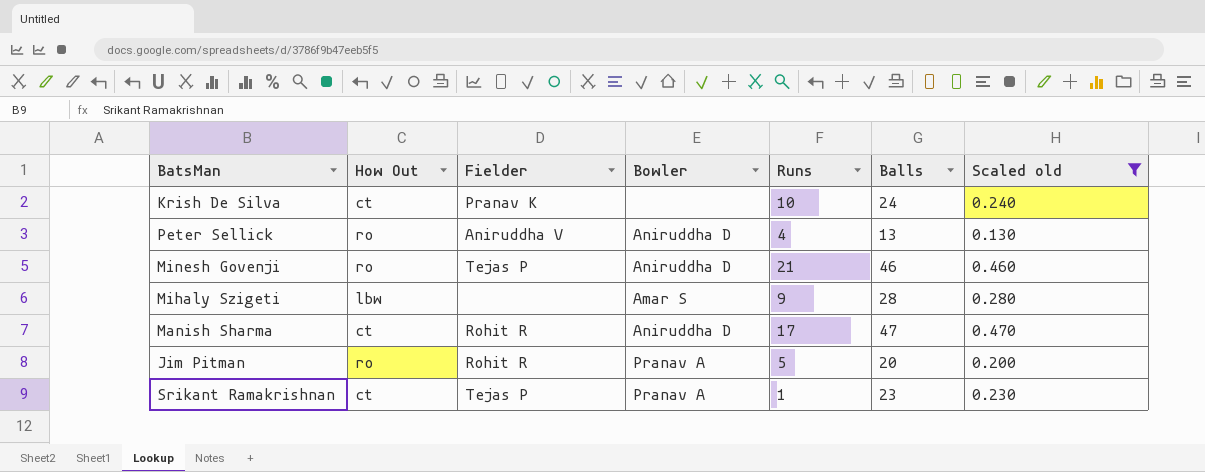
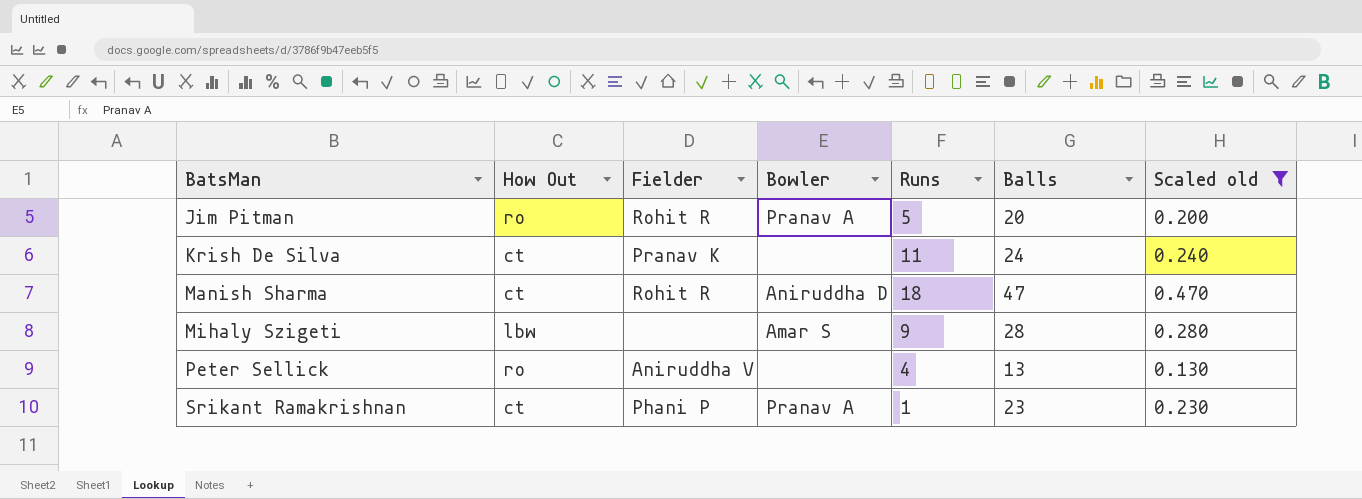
row order: none -> BatsMan ascending
row Minesh Govenji: ro | Tejas P | Aniruddha D | 21 | 46 | 0.460 -> none
Krish De Silva | Runs: 10 -> 11
Manish Sharma | Runs: 17 -> 18
Peter Sellick | Bowler: Aniruddha D -> none
Srikant Ramakrishnan | Fielder: Tejas P -> Phani P

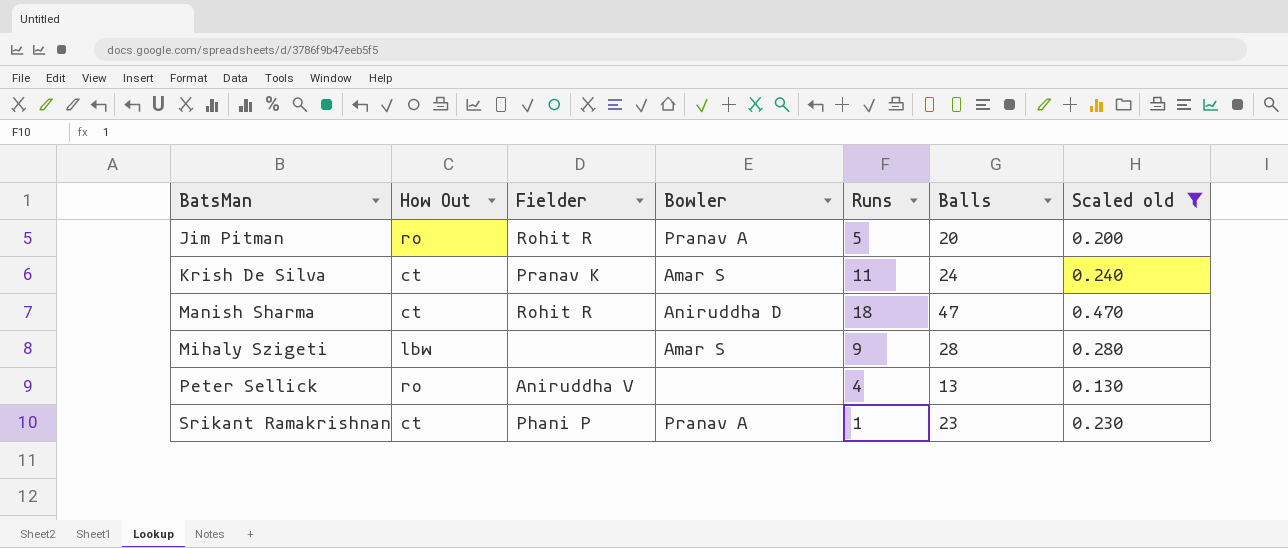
Krish De Silva | Bowler: none -> Amar S

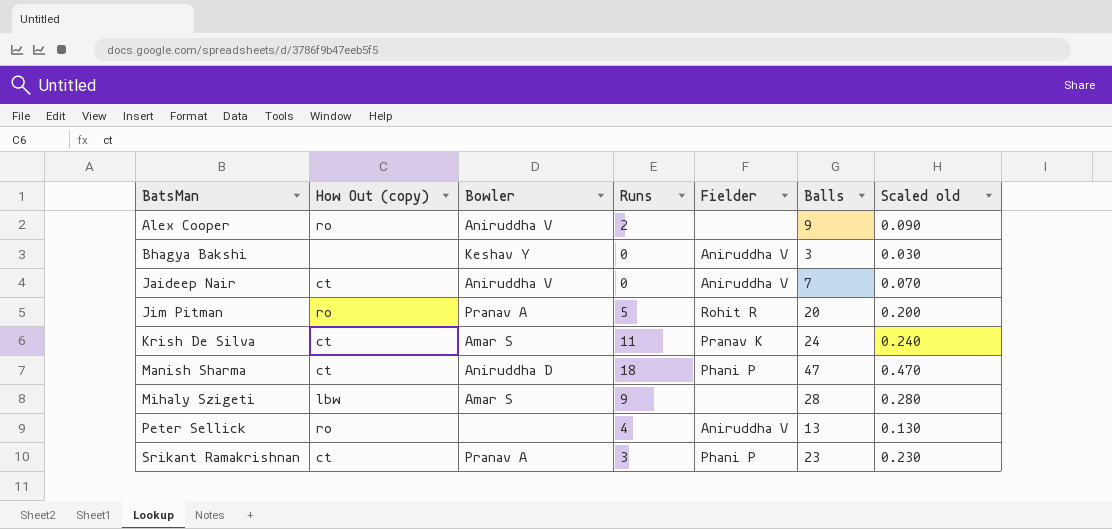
filter: Scaled old >= 0.130 -> none
column name: How Out -> How Out (copy)
column Fielder | position: 3 -> 5
Manish Sharma | Fielder: Rohit R -> Phani P
Srikant Ramakrishnan | Runs: 1 -> 3

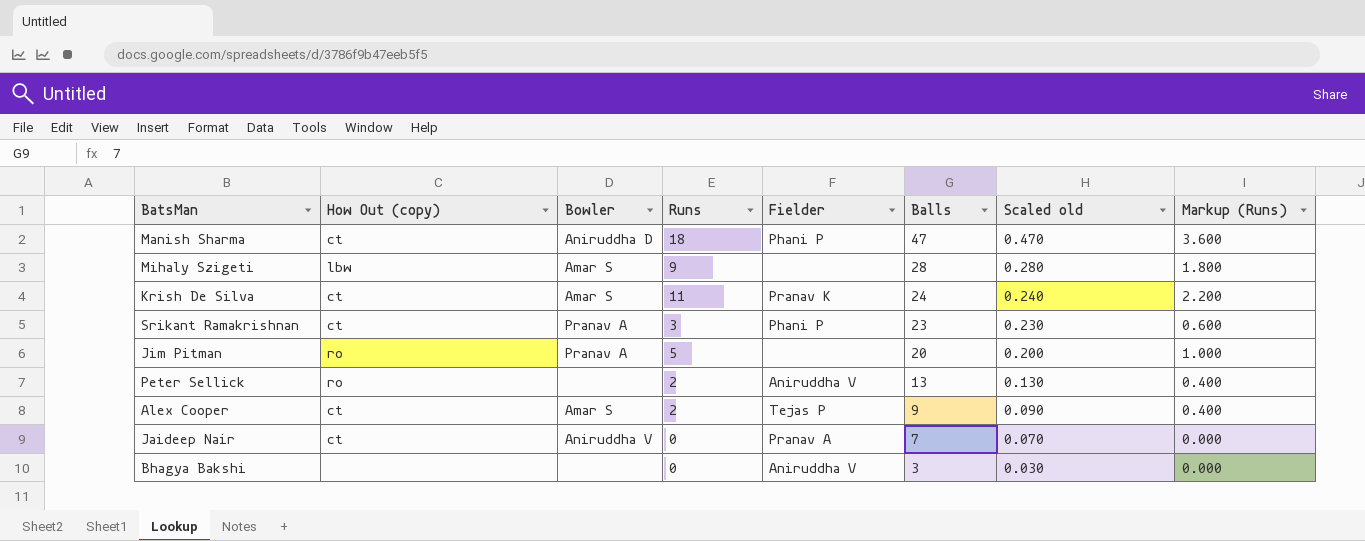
row order: BatsMan ascending -> Balls descending
column Markup (Runs) | formula: none -> [Runs] * 0.2
Jim Pitman | Fielder: Rohit R -> none
Peter Sellick | Runs: 4 -> 2
Alex Cooper | How Out (copy): ro -> ct
Alex Cooper | Bowler: Aniruddha V -> Amar S
Alex Cooper | Fielder: none -> Tejas P
Jaideep Nair | Fielder: Aniruddha V -> Pranav A
Bhagya Bakshi | Bowler: Keshav Y -> none

